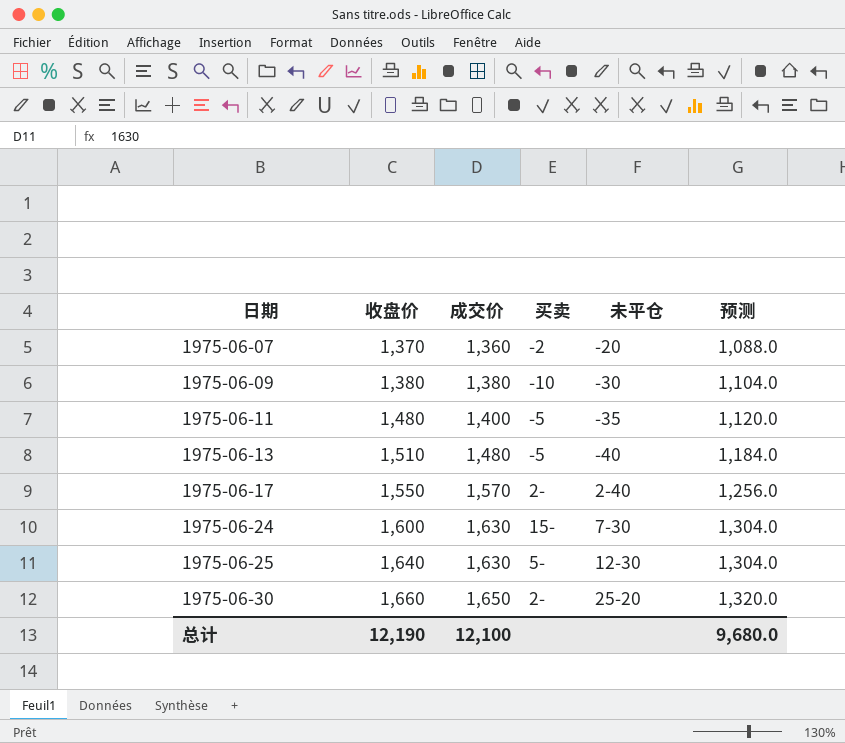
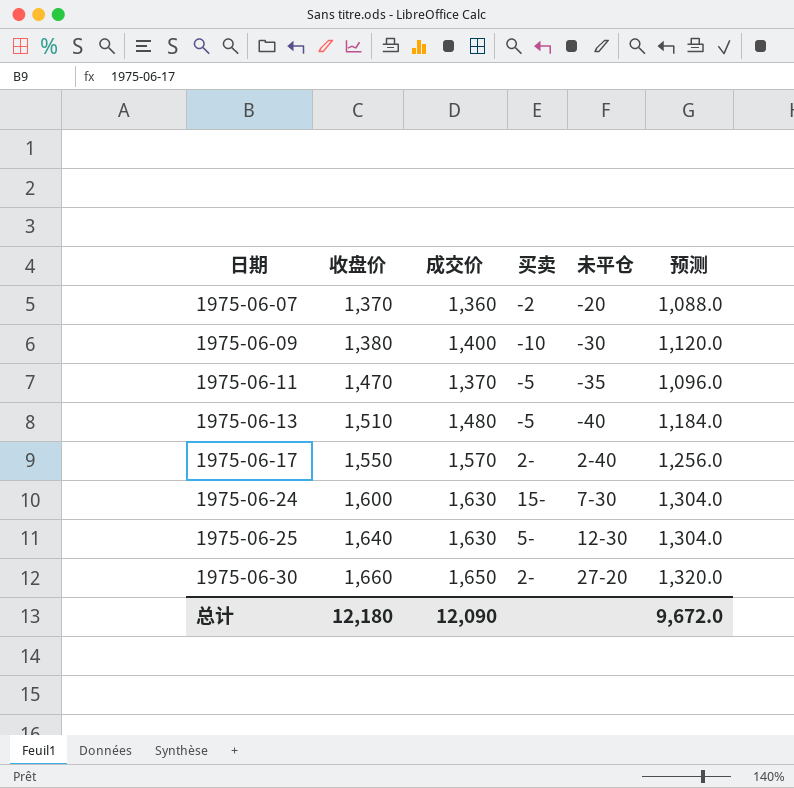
1975-06-09 | 成交价: 1,380 -> 1,400
1975-06-09 | 预测: 1,104.0 -> 1,120.0
1975-06-11 | 收盘价: 1,480 -> 1,470
1975-06-11 | 成交价: 1,400 -> 1,370
1975-06-11 | 预测: 1,120.0 -> 1,096.0
1975-06-30 | 未平仓: 25-20 -> 27-20
总计 | 收盘价: 12,190 -> 12,180
总计 | 成交价: 12,100 -> 12,090
总计 | 预测: 9,680.0 -> 9,672.0

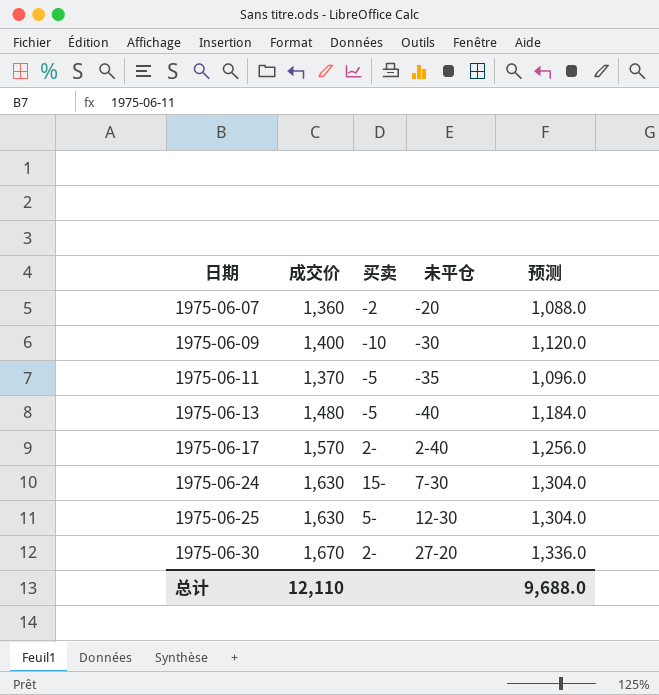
column 收盘价 | position: 2 -> none
1975-06-30 | 成交价: 1,650 -> 1,670
1975-06-30 | 预测: 1,320.0 -> 1,336.0
总计 | 成交价: 12,090 -> 12,110
总计 | 预测: 9,672.0 -> 9,688.0

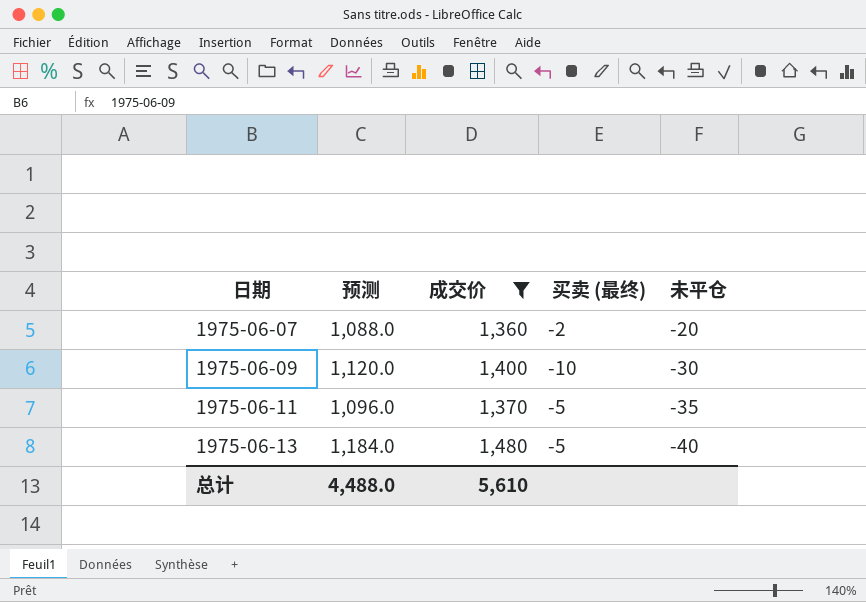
filter: none -> 成交价 <= 1,480
column 预测 | position: 5 -> 2
column name: 买卖 -> 买卖 (最终)
总计 | 预测: 9,688.0 -> 4,488.0
总计 | 成交价: 12,110 -> 5,610

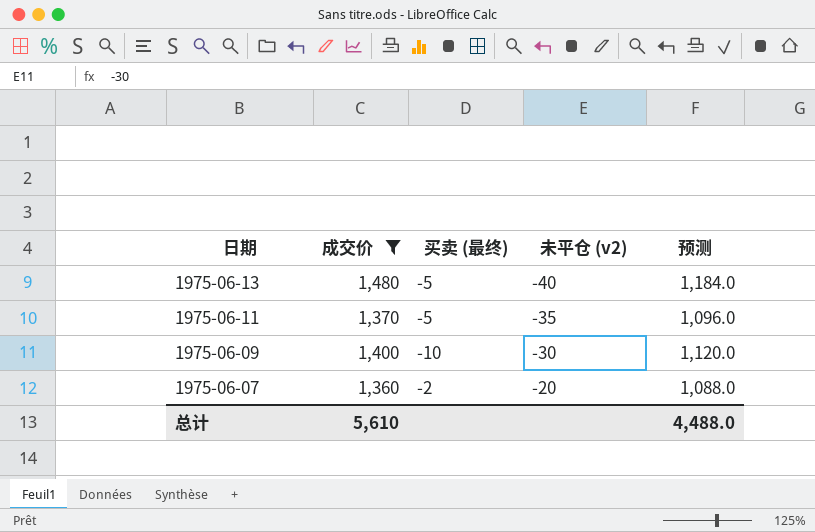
row order: 日期 ascending -> 日期 descending
column name: 未平仓 -> 未平仓 (v2)
column 预测 | position: 2 -> 5

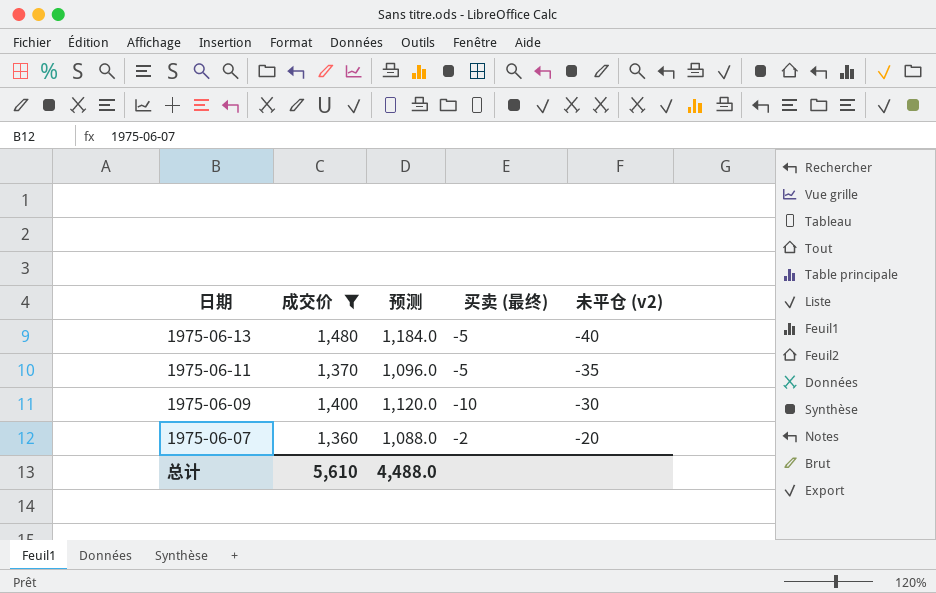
column 预测 | position: 5 -> 3

